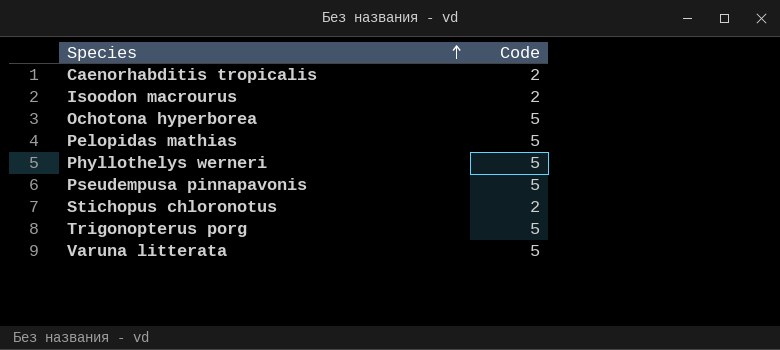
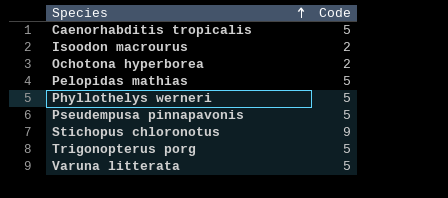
Caenorhabditis tropicalis | Code: 2 -> 5
Ochotona hyperborea | Code: 5 -> 2
Stichopus chloronotus | Code: 2 -> 9

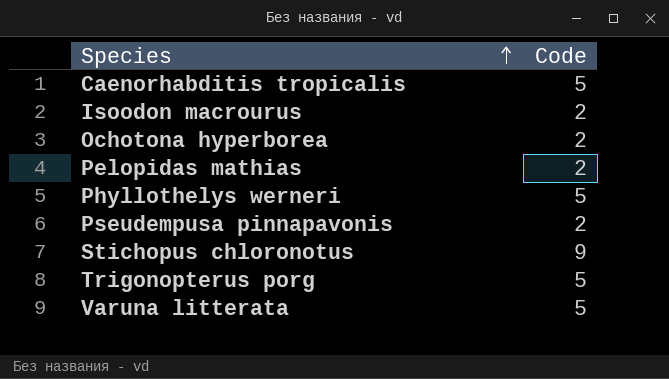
Pelopidas mathias | Code: 5 -> 2
Pseudempusa pinnapavonis | Code: 5 -> 2

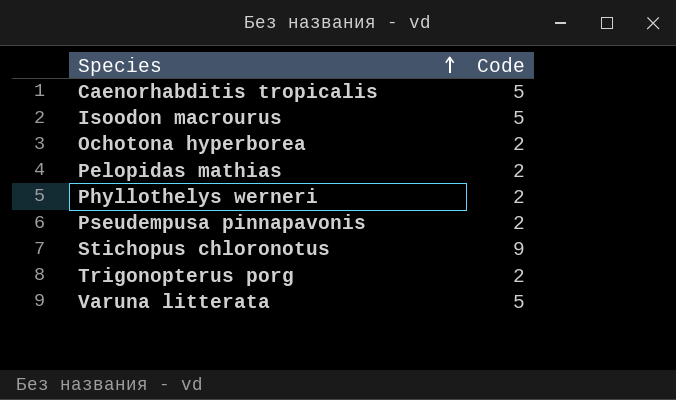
Isoodon macrourus | Code: 2 -> 5
Phyllothelys werneri | Code: 5 -> 2
Trigonopterus porg | Code: 5 -> 2

